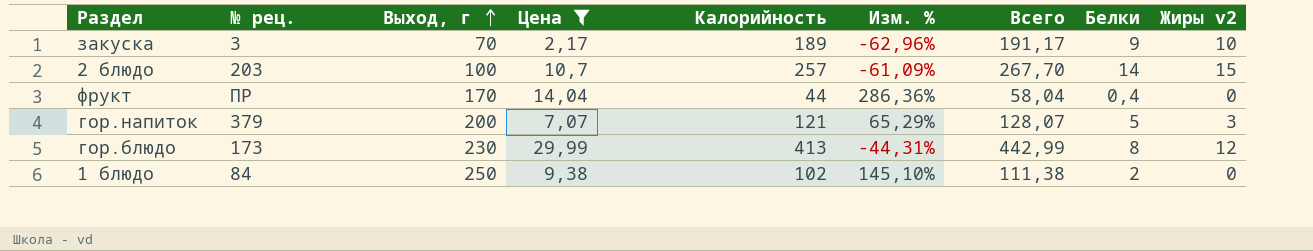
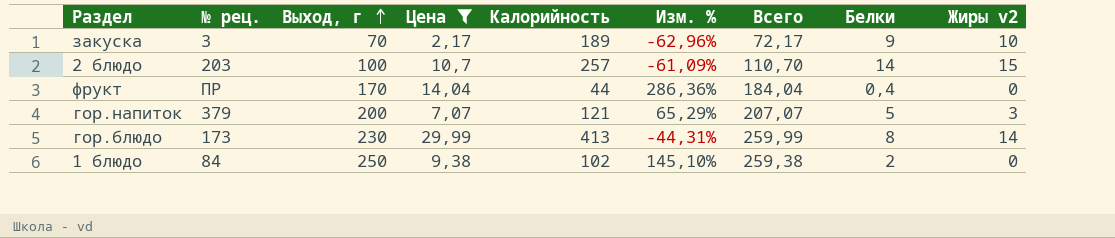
column Всего | formula: [Цена] + [Калорийность] -> [Выход, г] + [Цена]
гор.блюдо | Жиры v2: 12 -> 14

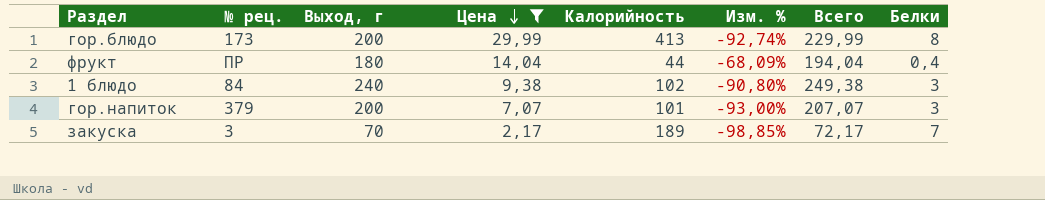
row order: Выход, г ascending -> Цена descending
column Жиры v2 | position: 9 -> none
column Изм. % | formula: ([Выход, г] - [Калорийность]) / [Калорийность] -> ([Цена] - [Калорийность]) / [Калорийность]
row 2 блюдо: 203 | 100 | 10,7 | 257 | -61,09% | 110,70 | 14 | 15 -> none
гор.блюдо | Выход, г: 230 -> 200
гор.блюдо | Всего: 259,99 -> 229,99
фрукт | Выход, г: 170 -> 180
фрукт | Всего: 184,04 -> 194,04
1 блюдо | Выход, г: 250 -> 240
1 блюдо | Всего: 259,38 -> 249,38
1 блюдо | Белки: 2 -> 3
гор.напиток | Калорийность: 121 -> 101
гор.напиток | Белки: 5 -> 3
закуска | Белки: 9 -> 7

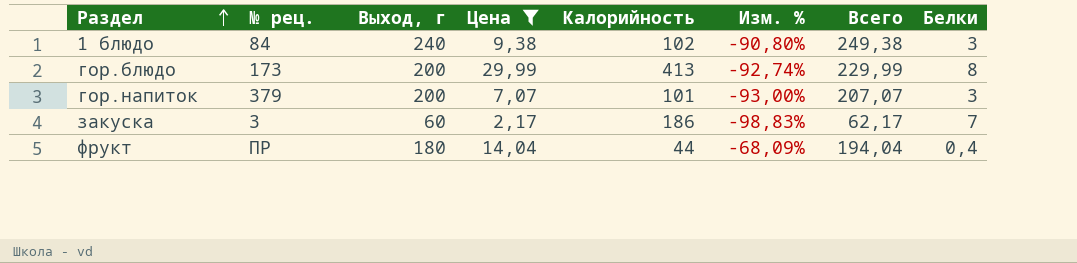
row order: Цена descending -> Раздел ascending
закуска | Выход, г: 70 -> 60
закуска | Калорийность: 189 -> 186
закуска | Изм. %: -98,85% -> -98,83%
закуска | Всего: 72,17 -> 62,17

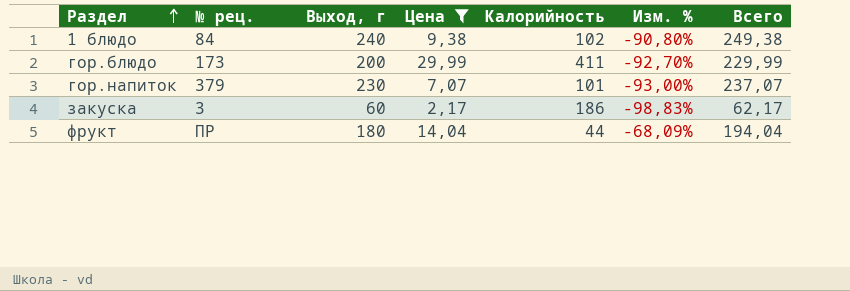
column Белки | position: 8 -> none
гор.блюдо | Калорийность: 413 -> 411
гор.блюдо | Изм. %: -92,74% -> -92,70%
гор.напиток | Выход, г: 200 -> 230
гор.напиток | Всего: 207,07 -> 237,07

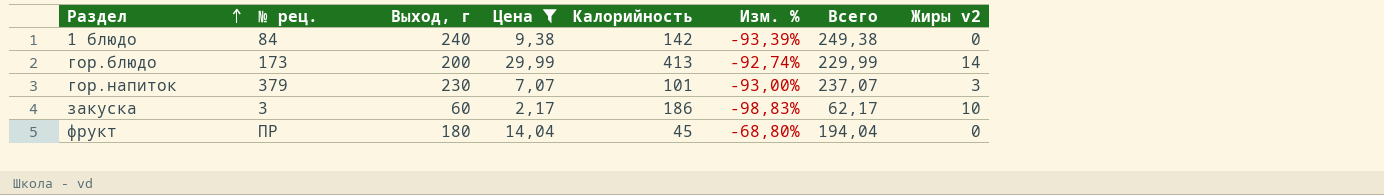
column Жиры v2 | position: none -> 8
1 блюдо | Калорийность: 102 -> 142
1 блюдо | Изм. %: -90,80% -> -93,39%
гор.блюдо | Калорийность: 411 -> 413
гор.блюдо | Изм. %: -92,70% -> -92,74%
фрукт | Калорийность: 44 -> 45
фрукт | Изм. %: -68,09% -> -68,80%

